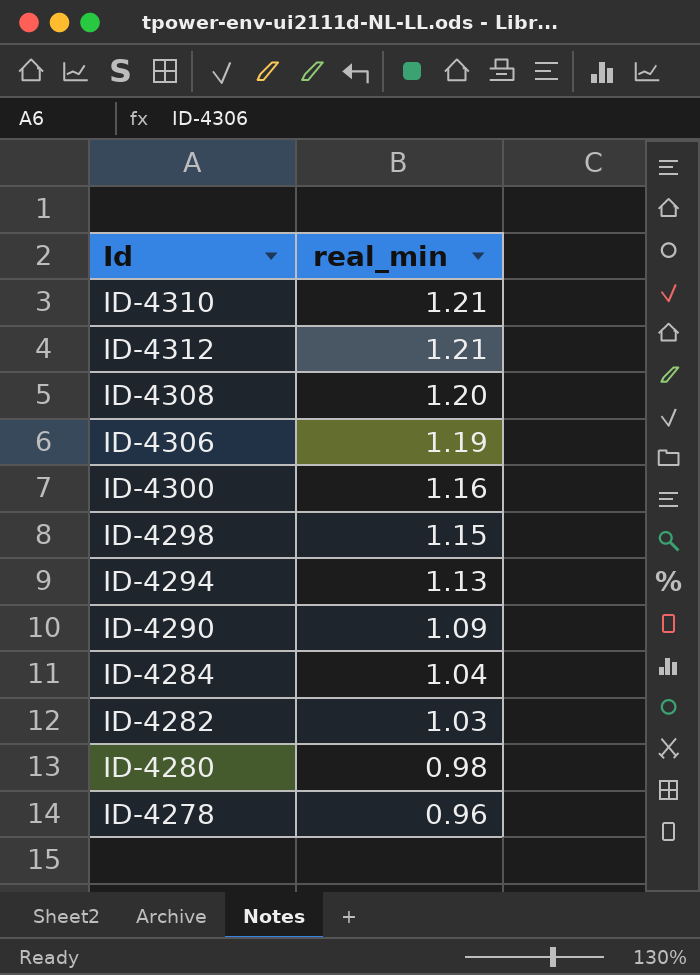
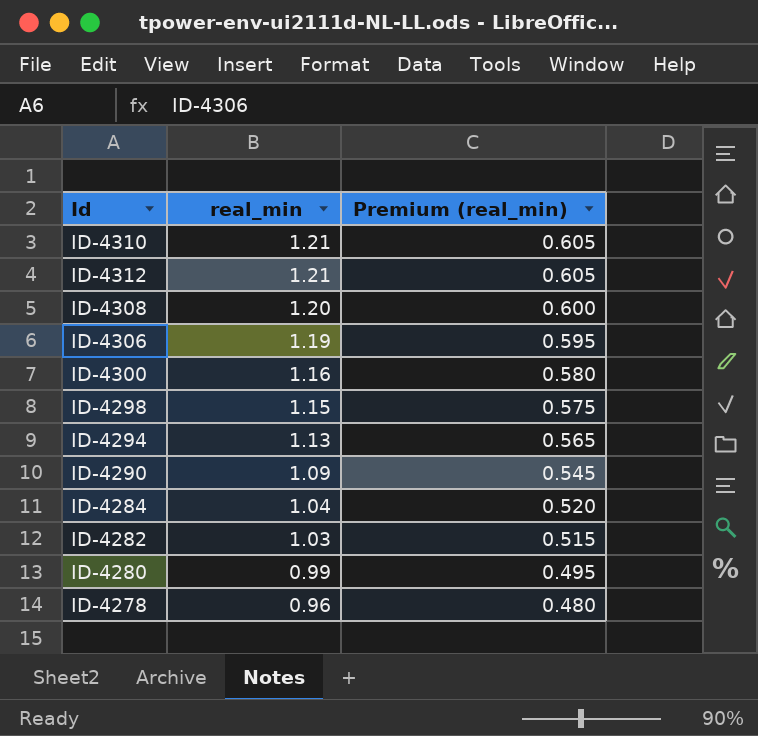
column Premium (real_min) | formula: none -> [real_min] * 0.5
ID-4280 | real_min: 0.98 -> 0.99

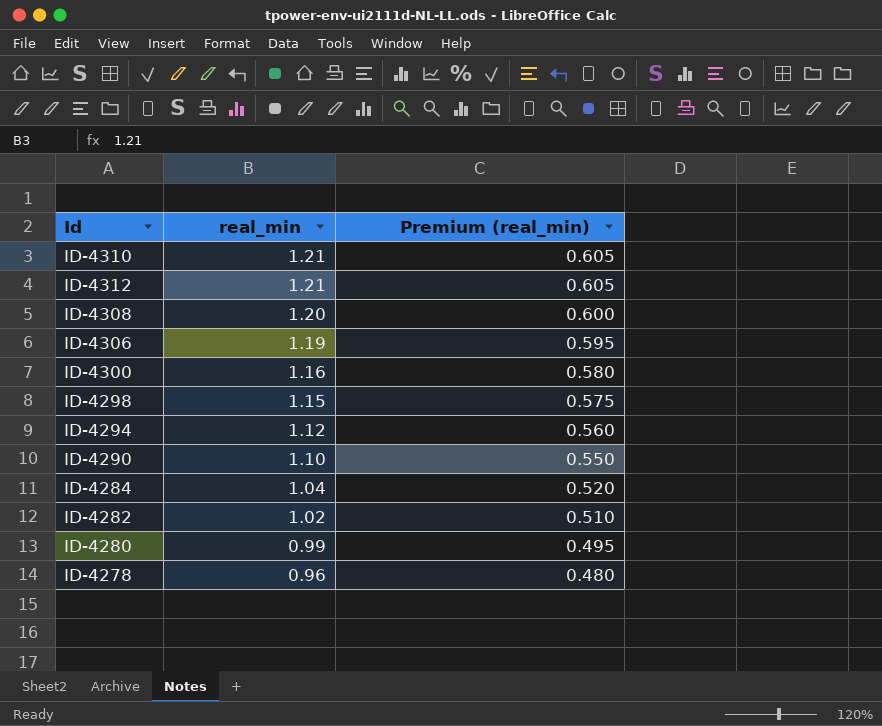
ID-4294 | real_min: 1.13 -> 1.12
ID-4294 | Premium (real_min): 0.565 -> 0.560
ID-4290 | real_min: 1.09 -> 1.10
ID-4290 | Premium (real_min): 0.545 -> 0.550
ID-4282 | real_min: 1.03 -> 1.02
ID-4282 | Premium (real_min): 0.515 -> 0.510

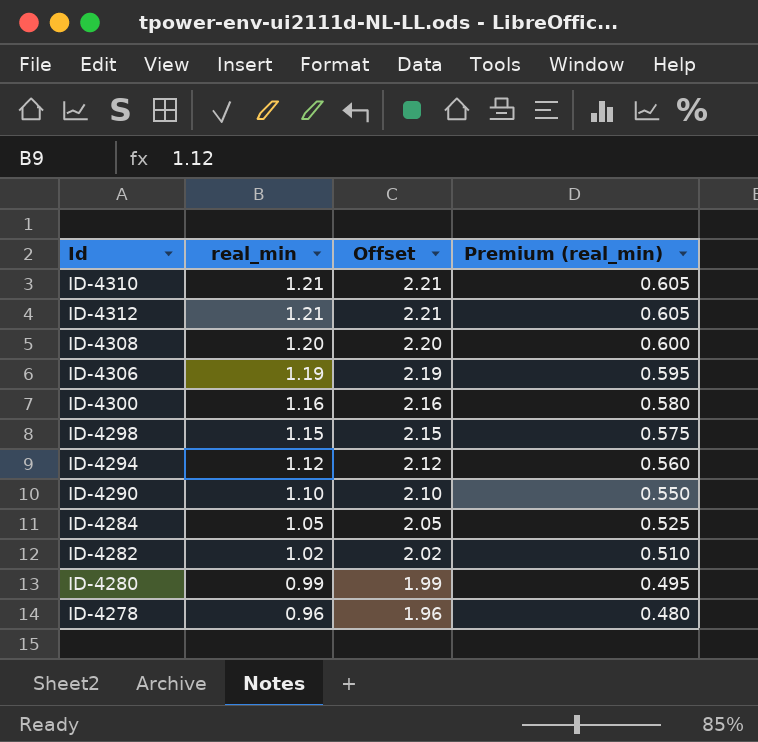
column Offset | formula: none -> [real_min] + 1
ID-4284 | real_min: 1.04 -> 1.05
ID-4284 | Premium (real_min): 0.520 -> 0.525

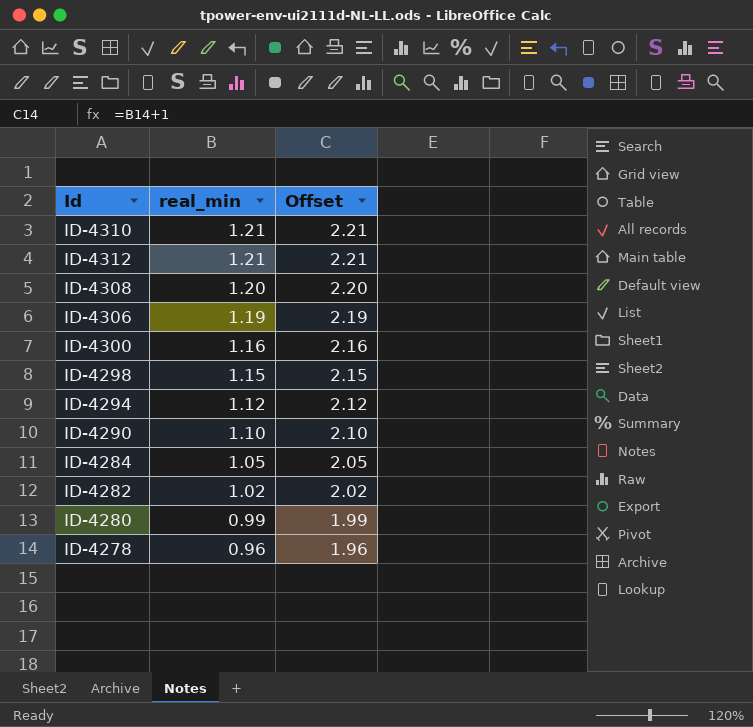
column Premium (real_min) | formula: [real_min] * 0.5 -> none

